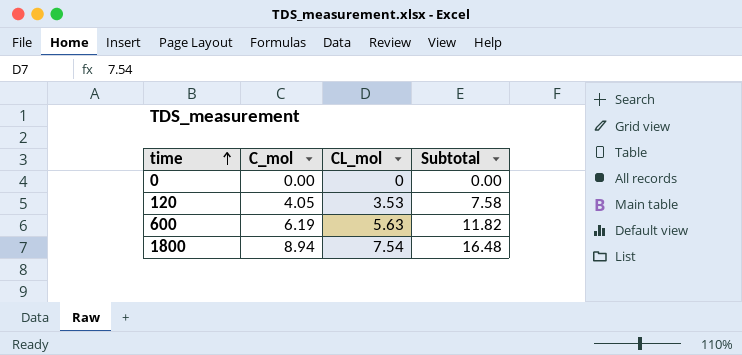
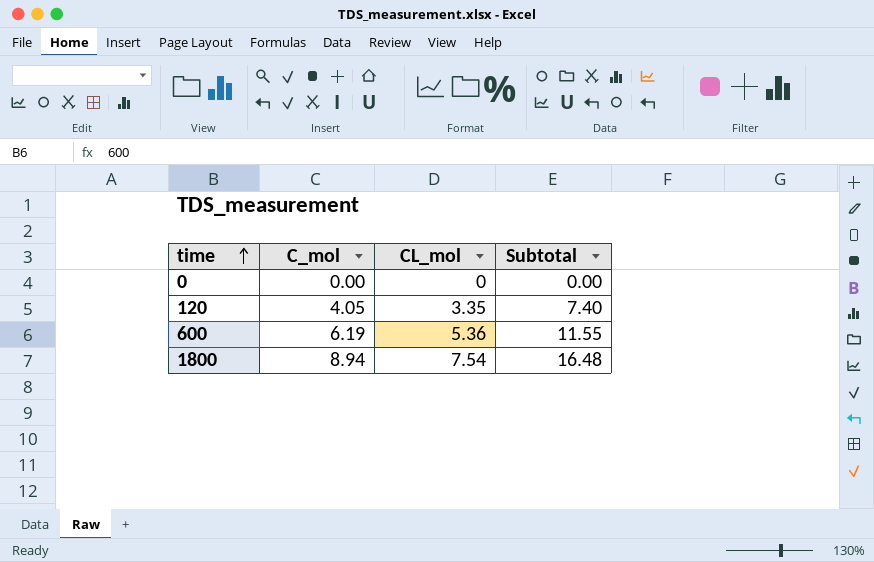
120 | CL_mol: 3.53 -> 3.35
120 | Subtotal: 7.58 -> 7.40
600 | CL_mol: 5.63 -> 5.36
600 | Subtotal: 11.82 -> 11.55

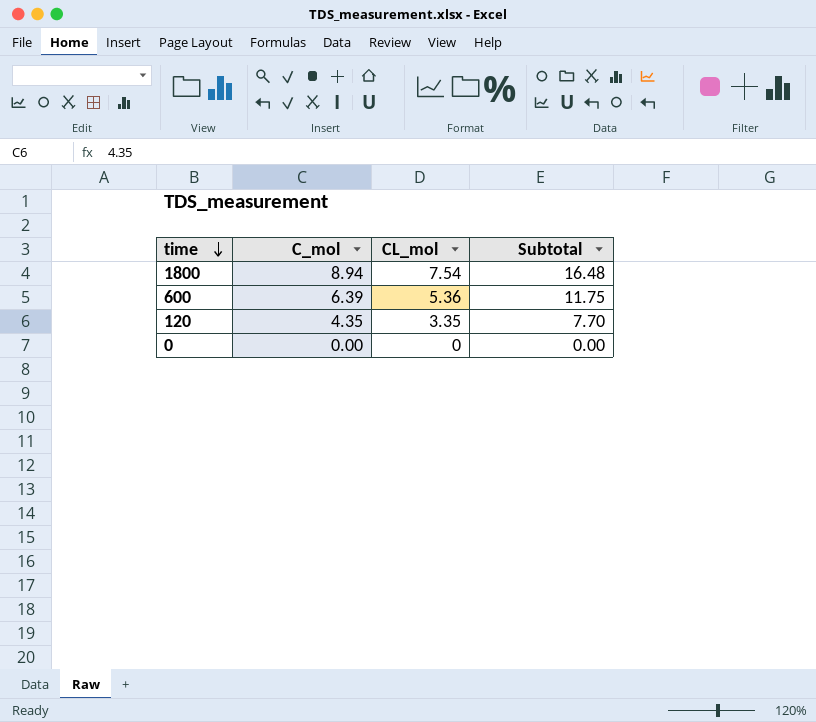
row order: time ascending -> time descending
600 | C_mol: 6.19 -> 6.39
600 | Subtotal: 11.55 -> 11.75
120 | C_mol: 4.05 -> 4.35
120 | Subtotal: 7.40 -> 7.70

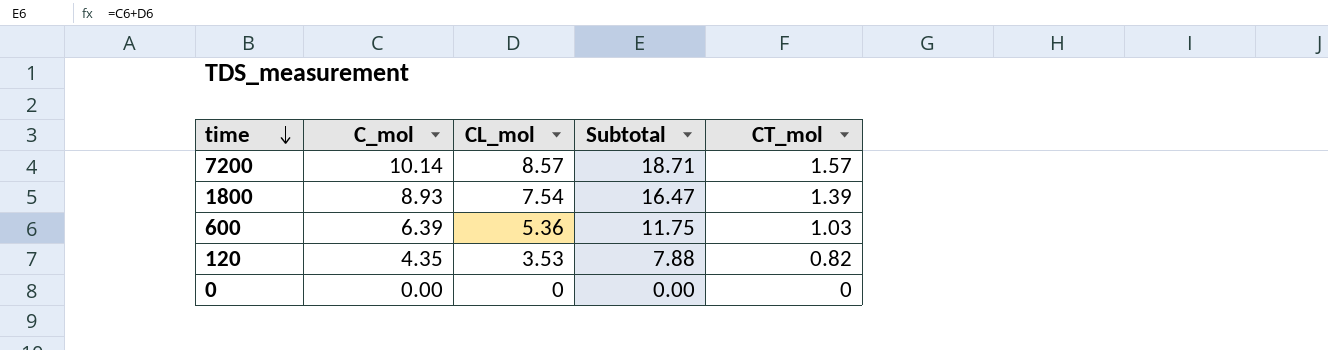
column CT_mol | formula: none -> [C_mol] - [CL_mol]
row 7200: none -> 10.14 | 8.57 | 18.71 | 1.57
1800 | C_mol: 8.94 -> 8.93
1800 | Subtotal: 16.48 -> 16.47
120 | CL_mol: 3.35 -> 3.53
120 | Subtotal: 7.70 -> 7.88

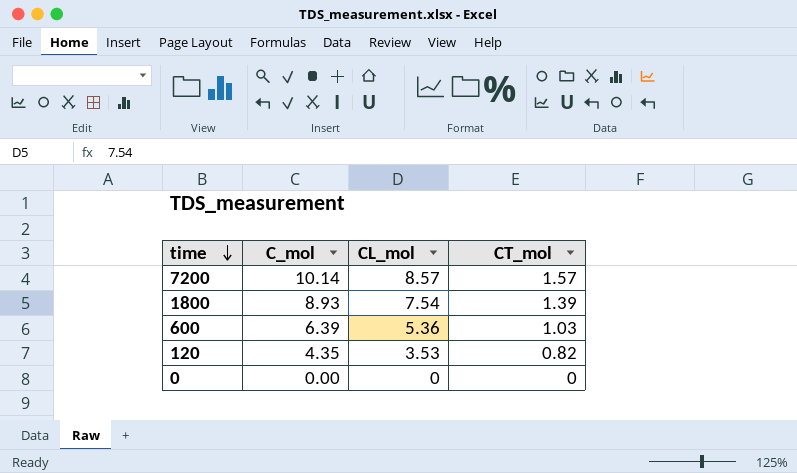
column Subtotal | formula: [C_mol] + [CL_mol] -> none

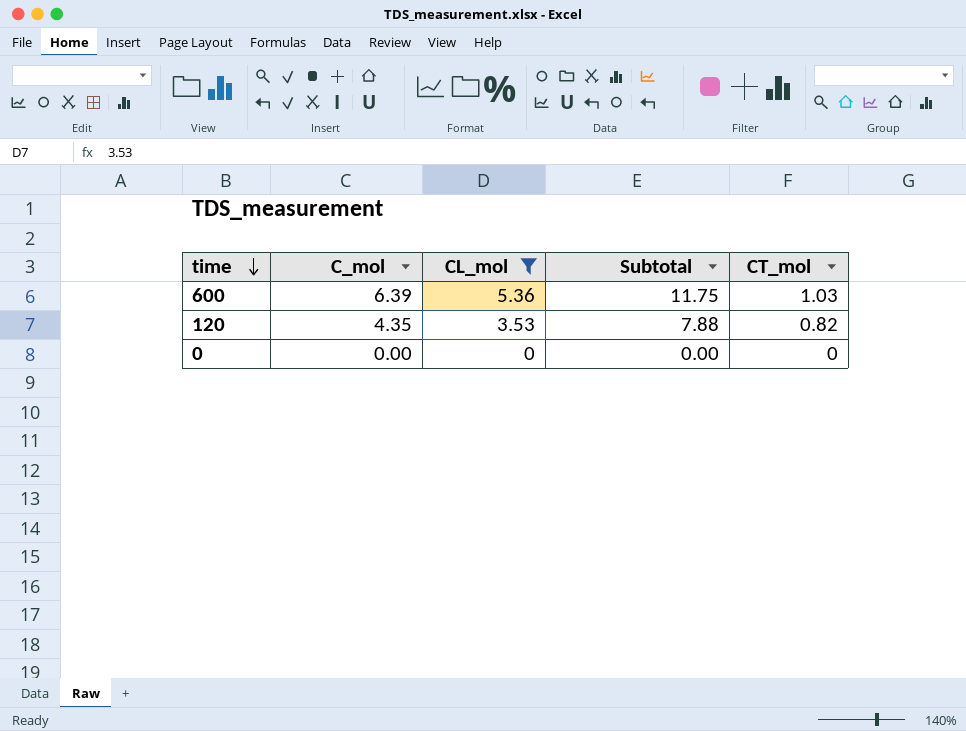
filter: none -> CL_mol <= 5.36
column Subtotal | formula: none -> [C_mol] + [CL_mol]

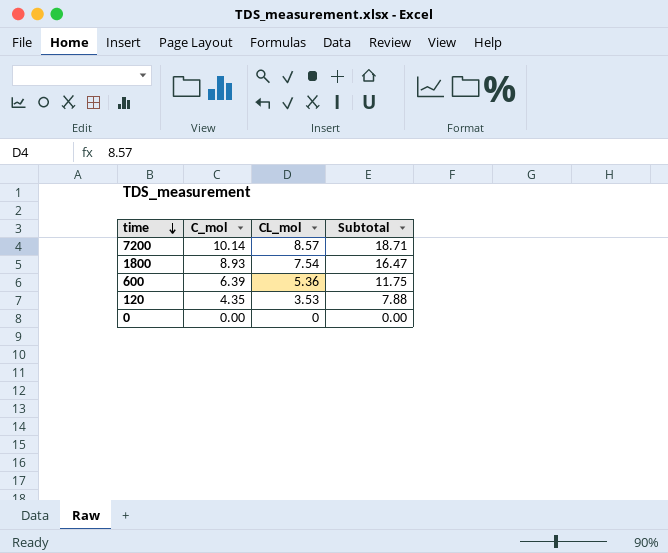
filter: CL_mol <= 5.36 -> none
column CT_mol | formula: [C_mol] - [CL_mol] -> none

